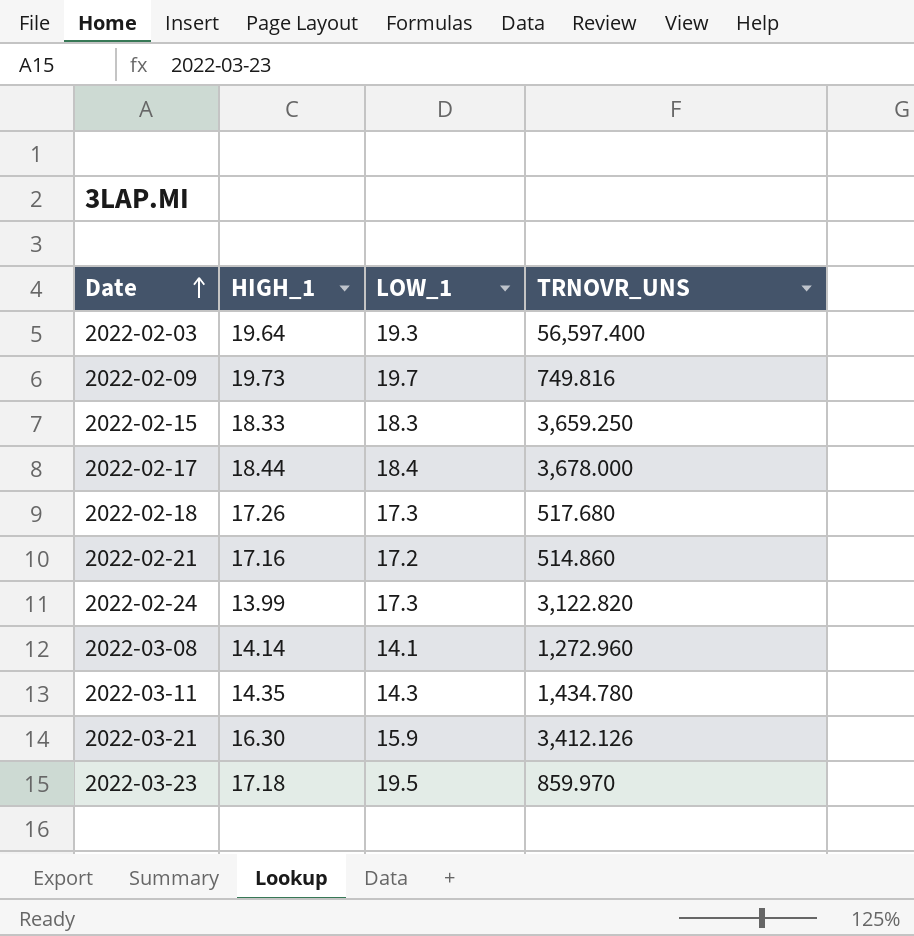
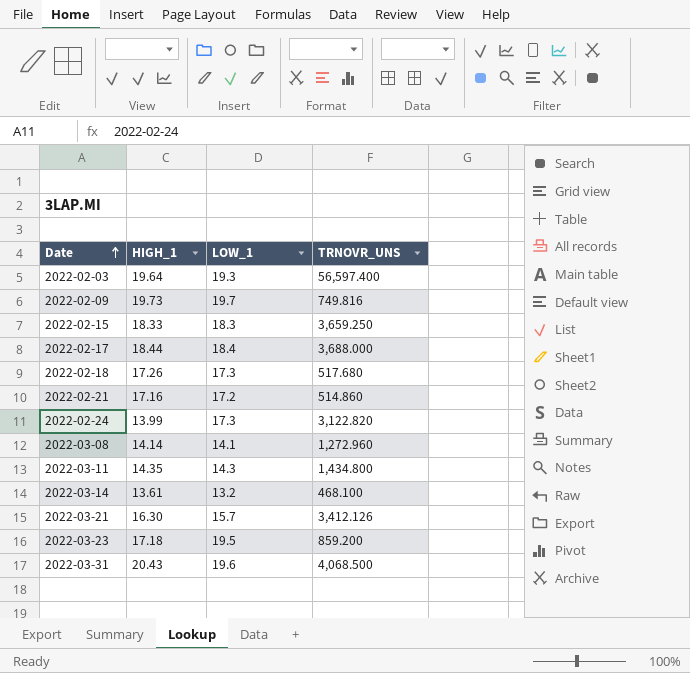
2022-02-17 | TRNOVR_UNS: 3,678.000 -> 3,688.000
2022-03-11 | TRNOVR_UNS: 1,434.780 -> 1,434.800
row 2022-03-14: none -> 13.61 | 13.2 | 468.100
2022-03-21 | LOW_1: 15.9 -> 15.7
2022-03-23 | TRNOVR_UNS: 859.970 -> 859.200
row 2022-03-31: none -> 20.43 | 19.6 | 4,068.500

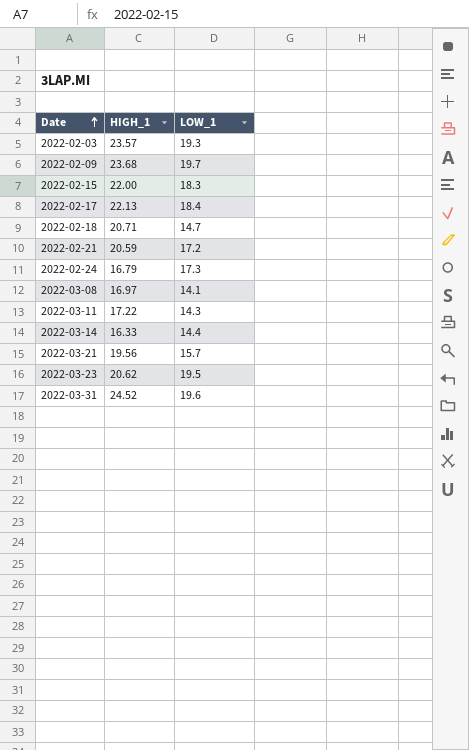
column TRNOVR_UNS | position: 4 -> none
2022-02-03 | HIGH_1: 19.64 -> 23.57
2022-02-09 | HIGH_1: 19.73 -> 23.68
2022-02-15 | HIGH_1: 18.33 -> 22.00
2022-02-17 | HIGH_1: 18.44 -> 22.13
2022-02-18 | HIGH_1: 17.26 -> 20.71
2022-02-18 | LOW_1: 17.3 -> 14.7
2022-02-21 | HIGH_1: 17.16 -> 20.59
2022-02-24 | HIGH_1: 13.99 -> 16.79
2022-03-08 | HIGH_1: 14.14 -> 16.97
2022-03-11 | HIGH_1: 14.35 -> 17.22
2022-03-14 | HIGH_1: 13.61 -> 16.33
2022-03-14 | LOW_1: 13.2 -> 14.4
2022-03-21 | HIGH_1: 16.30 -> 19.56
2022-03-23 | HIGH_1: 17.18 -> 20.62
2022-03-31 | HIGH_1: 20.43 -> 24.52

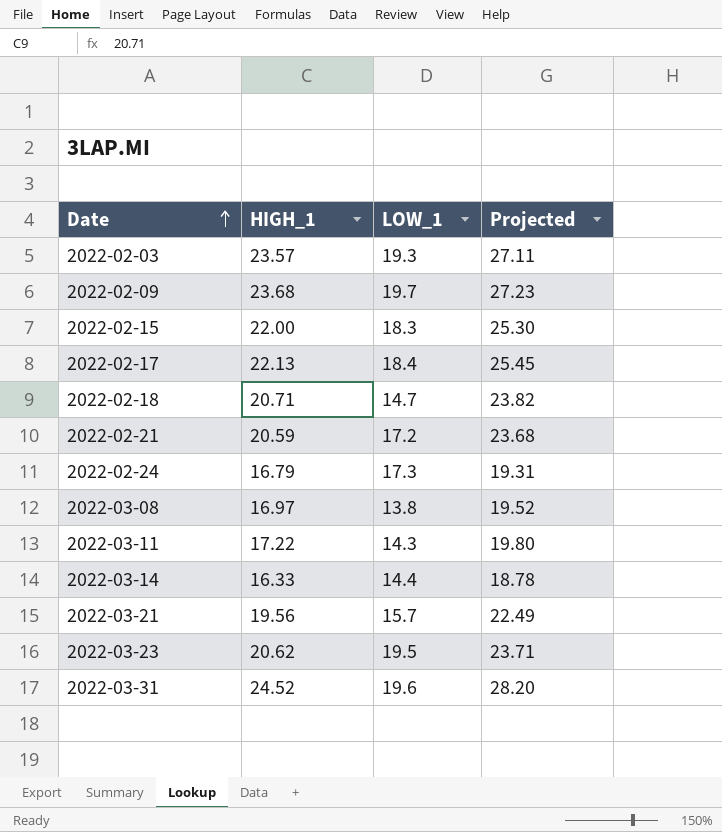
column Projected | formula: none -> [HIGH_1] * 1.15
2022-03-08 | LOW_1: 14.1 -> 13.8

